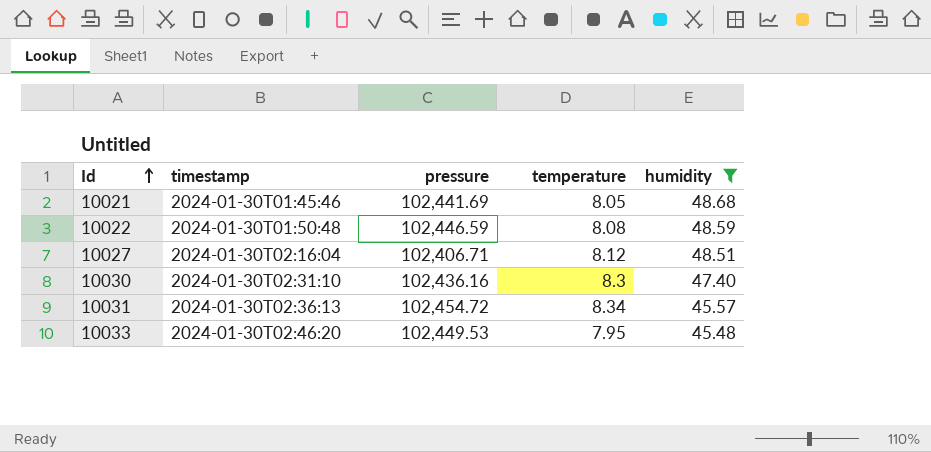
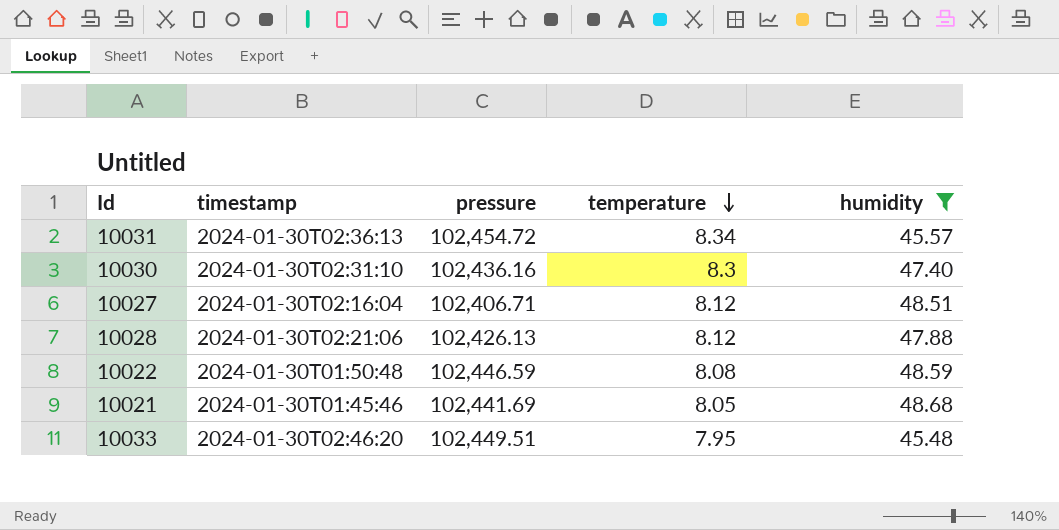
row order: Id ascending -> temperature descending
row 10028: none -> 2024-01-30T02:21:06 | 102,426.13 | 8.12 | 47.88
10033 | pressure: 102,449.53 -> 102,449.51

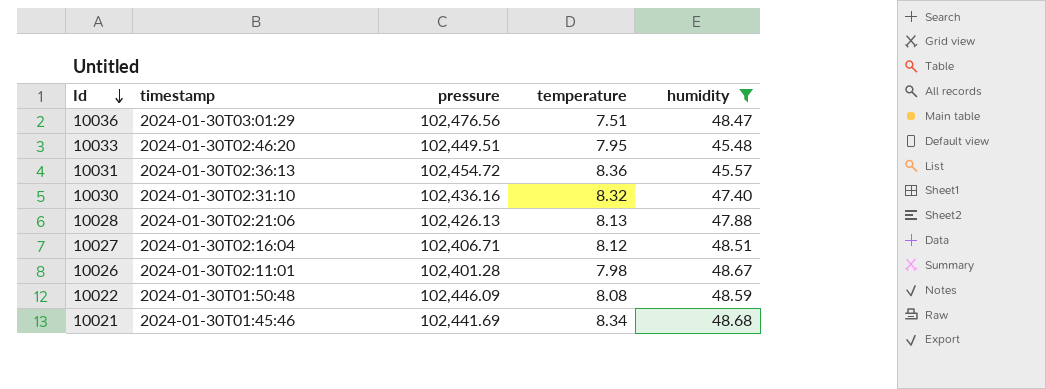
row order: temperature descending -> Id descending
row 10036: none -> 2024-01-30T03:01:29 | 102,476.56 | 7.51 | 48.47
10031 | temperature: 8.34 -> 8.36
10030 | temperature: 8.3 -> 8.32
10028 | temperature: 8.12 -> 8.13
row 10026: none -> 2024-01-30T02:11:01 | 102,401.28 | 7.98 | 48.67
10022 | pressure: 102,446.59 -> 102,446.09
10021 | temperature: 8.05 -> 8.34

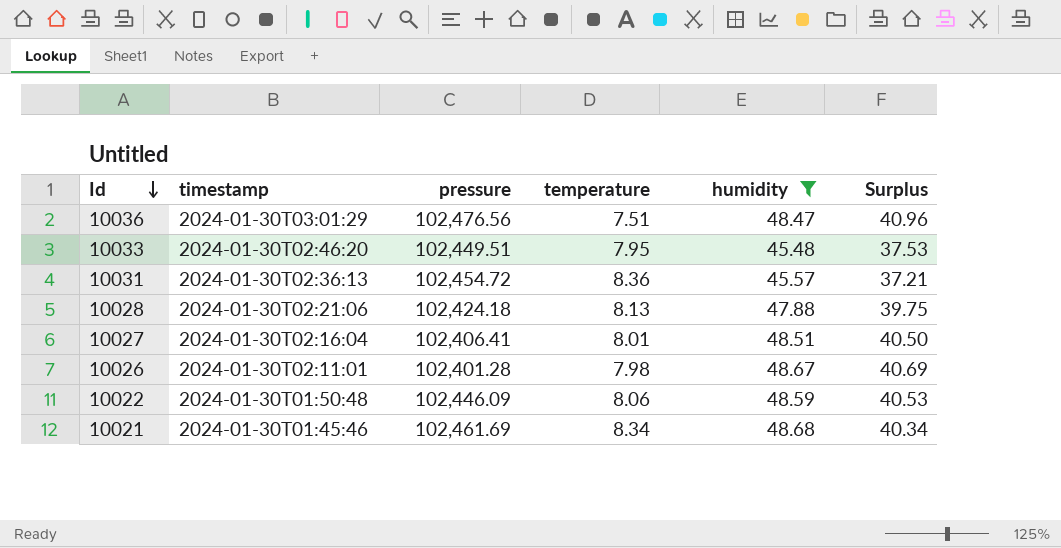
column Surplus | formula: none -> [humidity] - [temperature]
row 10030: 2024-01-30T02:31:10 | 102,436.16 | 8.32 | 47.40 -> none
10028 | pressure: 102,426.13 -> 102,424.18
10027 | pressure: 102,406.71 -> 102,406.41
10027 | temperature: 8.12 -> 8.01
10022 | temperature: 8.08 -> 8.06
10021 | pressure: 102,441.69 -> 102,461.69

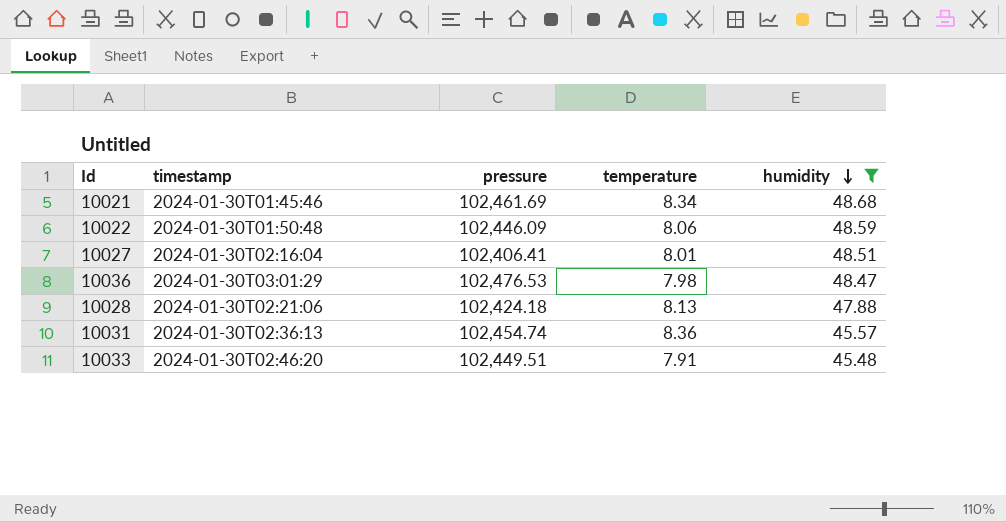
row order: Id descending -> humidity descending
column Surplus | formula: [humidity] - [temperature] -> none
row 10026: 2024-01-30T02:11:01 | 102,401.28 | 7.98 | 48.67 | 40.69 -> none
10036 | pressure: 102,476.56 -> 102,476.53
10036 | temperature: 7.51 -> 7.98
10031 | pressure: 102,454.72 -> 102,454.74
10033 | temperature: 7.95 -> 7.91

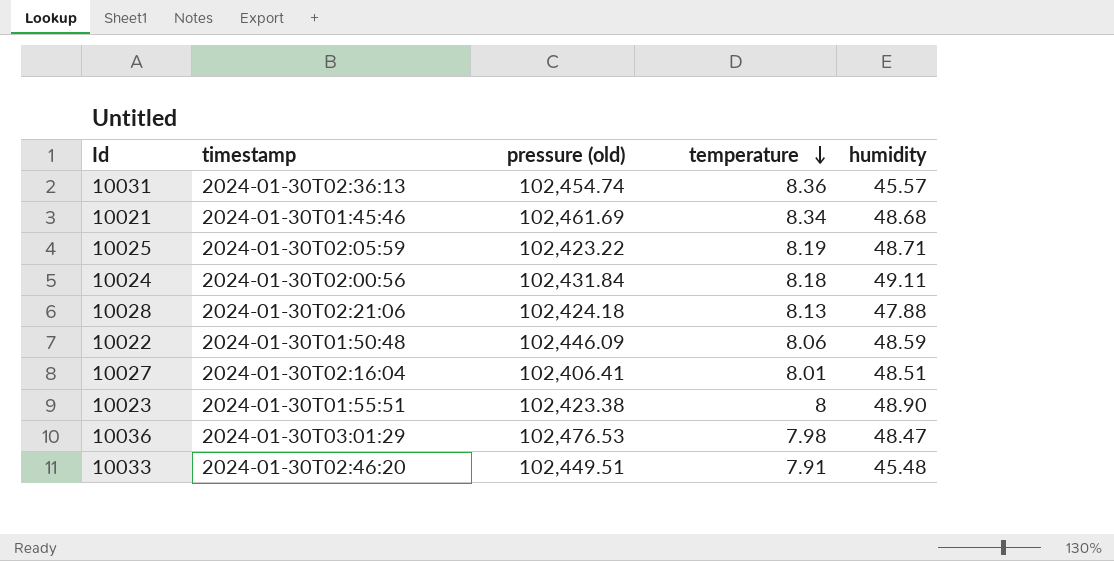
filter: humidity <= 48.68 -> none
row order: humidity descending -> temperature descending
column name: pressure -> pressure (old)

